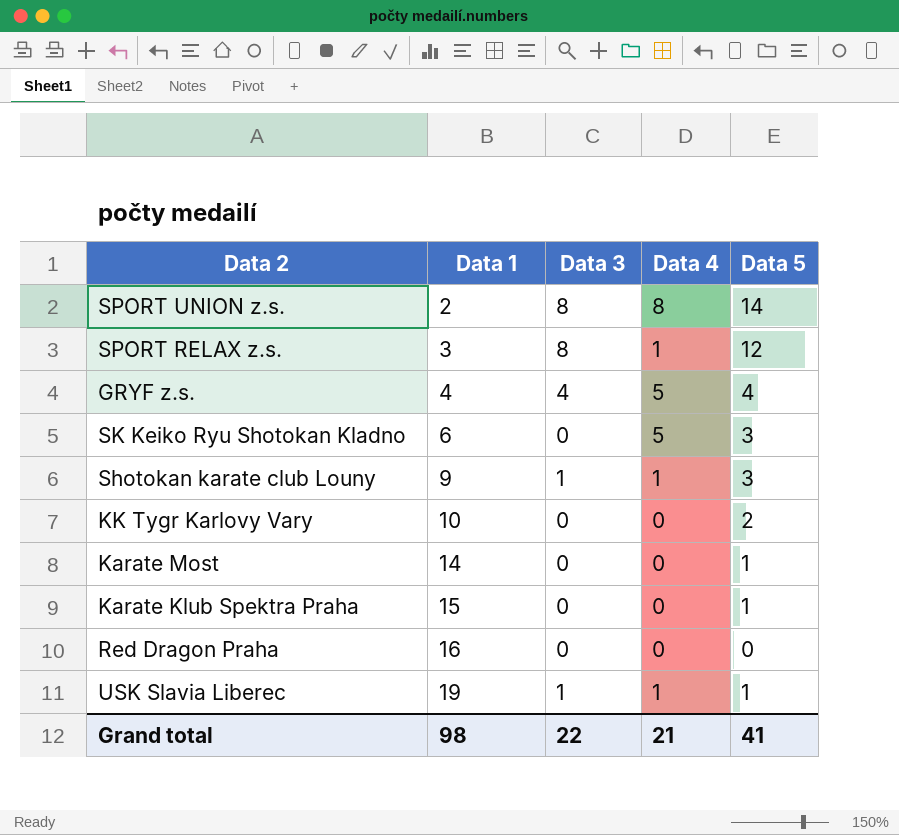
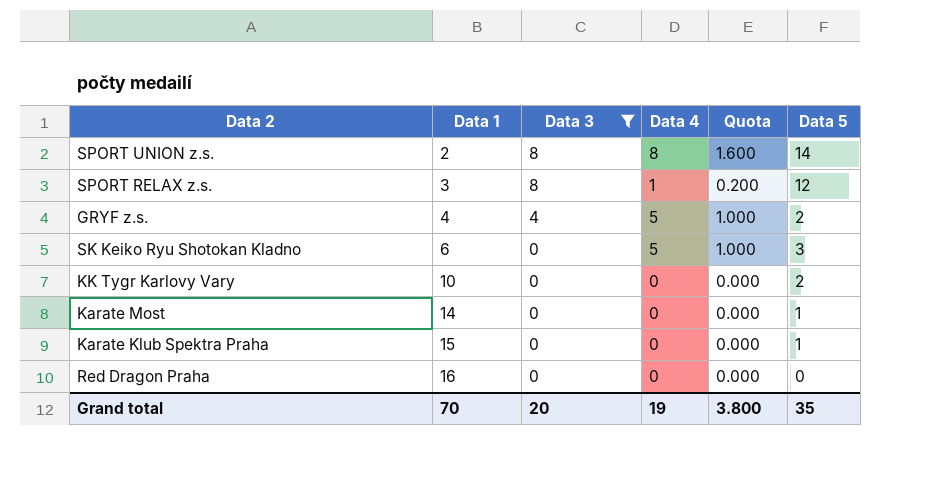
filter: none -> Data 3 != 1
column Quota | formula: none -> [Data 4] * 0.2
GRYF z.s. | Data 5: 4 -> 2
Grand total | Data 1: 98 -> 70
Grand total | Data 3: 22 -> 20
Grand total | Data 4: 21 -> 19
Grand total | Data 5: 41 -> 35

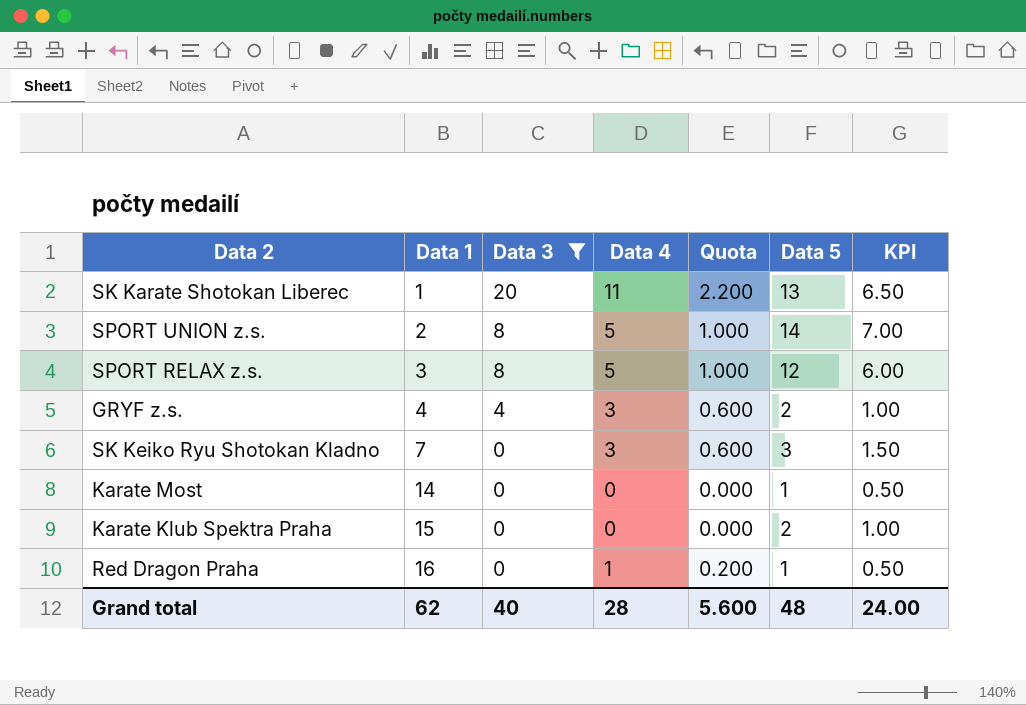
column KPI | formula: none -> [Data 5] * 0.5
row KK Tygr Karlovy Vary: 10 | 0 | 0 | 0.000 | 2 -> none
row SK Karate Shotokan Liberec: none -> 1 | 20 | 11 | 2.200 | 13 | 6.50
SPORT UNION z.s. | Data 4: 8 -> 5
SPORT UNION z.s. | Quota: 1.600 -> 1.000
SPORT RELAX z.s. | Data 4: 1 -> 5
SPORT RELAX z.s. | Quota: 0.200 -> 1.000
GRYF z.s. | Data 4: 5 -> 3
GRYF z.s. | Quota: 1.000 -> 0.600
SK Keiko Ryu Shotokan Kladno | Data 1: 6 -> 7
SK Keiko Ryu Shotokan Kladno | Data 4: 5 -> 3
SK Keiko Ryu Shotokan Kladno | Quota: 1.000 -> 0.600
Karate Klub Spektra Praha | Data 5: 1 -> 2
Red Dragon Praha | Data 4: 0 -> 1
Red Dragon Praha | Quota: 0.000 -> 0.200
Red Dragon Praha | Data 5: 0 -> 1
Grand total | Data 1: 70 -> 62
Grand total | Data 3: 20 -> 40
Grand total | Data 4: 19 -> 28
Grand total | Quota: 3.800 -> 5.600
Grand total | Data 5: 35 -> 48

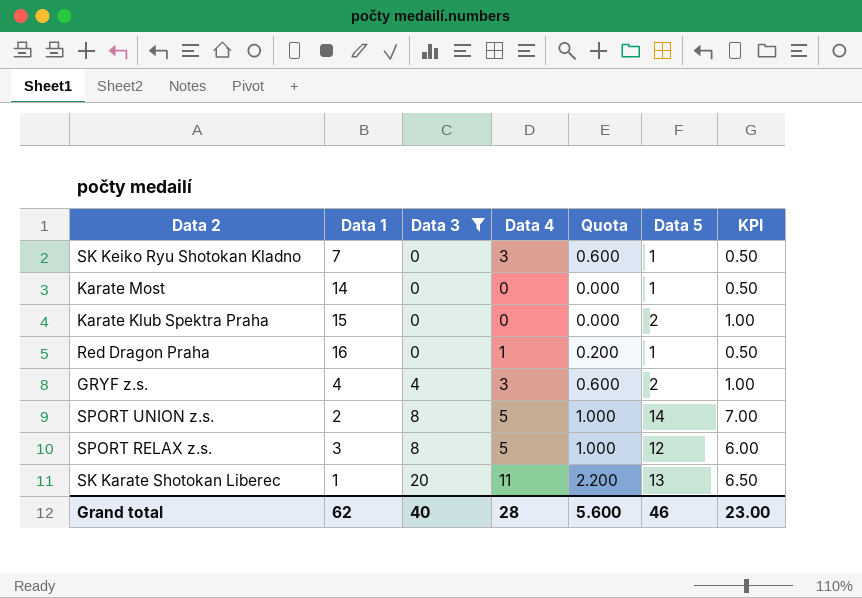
row order: Data 1 ascending -> Data 3 ascending
SK Keiko Ryu Shotokan Kladno | Data 5: 3 -> 1
SK Keiko Ryu Shotokan Kladno | KPI: 1.50 -> 0.50
Grand total | Data 5: 48 -> 46
Grand total | KPI: 24.00 -> 23.00

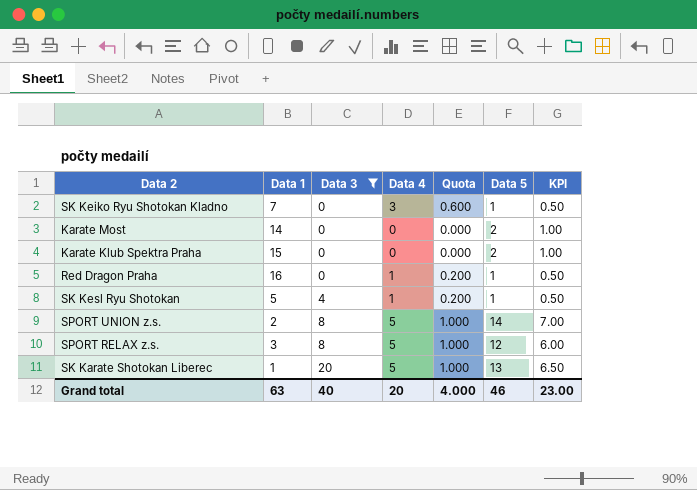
row GRYF z.s.: 4 | 4 | 3 | 0.600 | 2 | 1.00 -> none
Karate Most | Data 5: 1 -> 2
Karate Most | KPI: 0.50 -> 1.00
row SK Kesl Ryu Shotokan: none -> 5 | 4 | 1 | 0.200 | 1 | 0.50
SK Karate Shotokan Liberec | Data 4: 11 -> 5
SK Karate Shotokan Liberec | Quota: 2.200 -> 1.000
Grand total | Data 1: 62 -> 63
Grand total | Data 4: 28 -> 20
Grand total | Quota: 5.600 -> 4.000

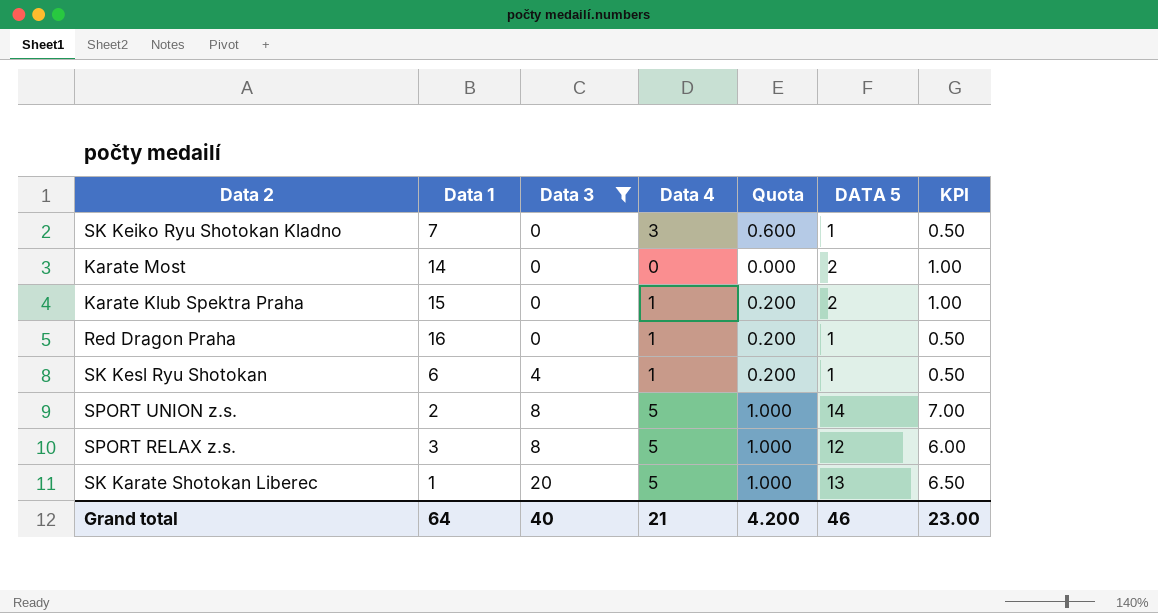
column name: Data 5 -> DATA 5
Karate Klub Spektra Praha | Data 4: 0 -> 1
Karate Klub Spektra Praha | Quota: 0.000 -> 0.200
SK Kesl Ryu Shotokan | Data 1: 5 -> 6
Grand total | Data 1: 63 -> 64
Grand total | Data 4: 20 -> 21
Grand total | Quota: 4.000 -> 4.200

